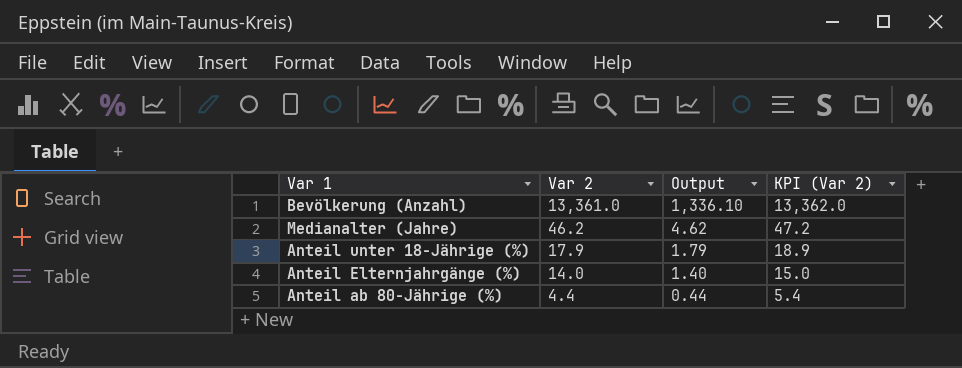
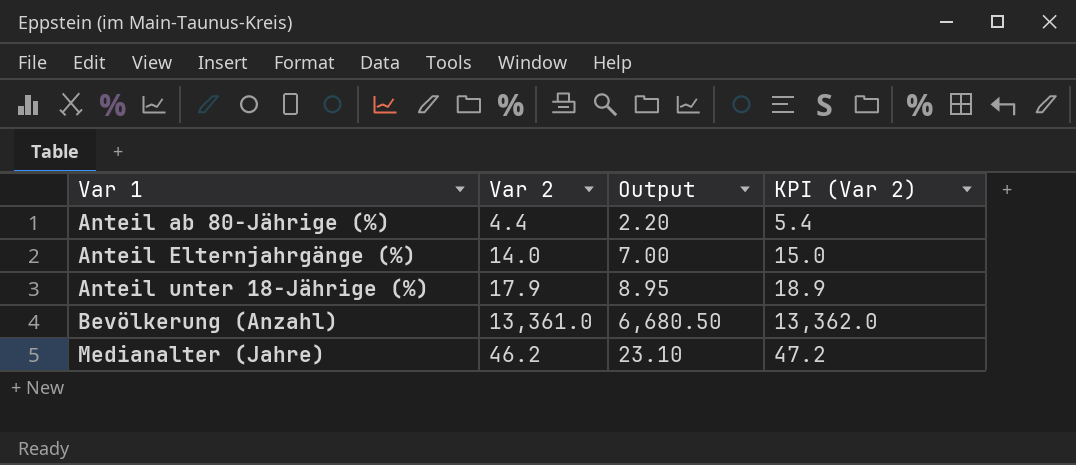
row order: Var 2 descending -> Var 1 ascending
column Output | formula: [Var 2] * 0.1 -> [Var 2] * 0.5

